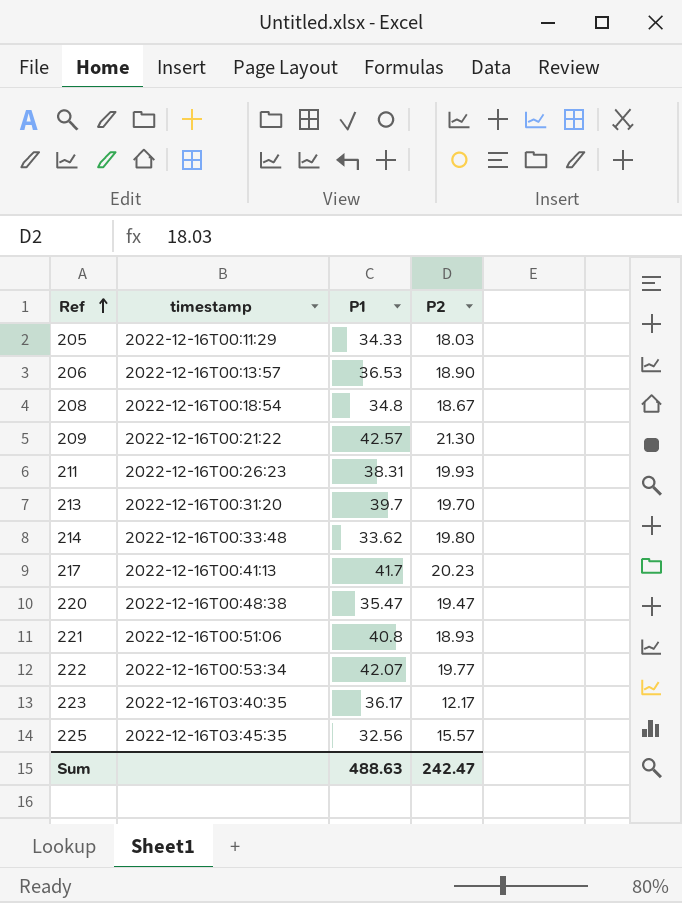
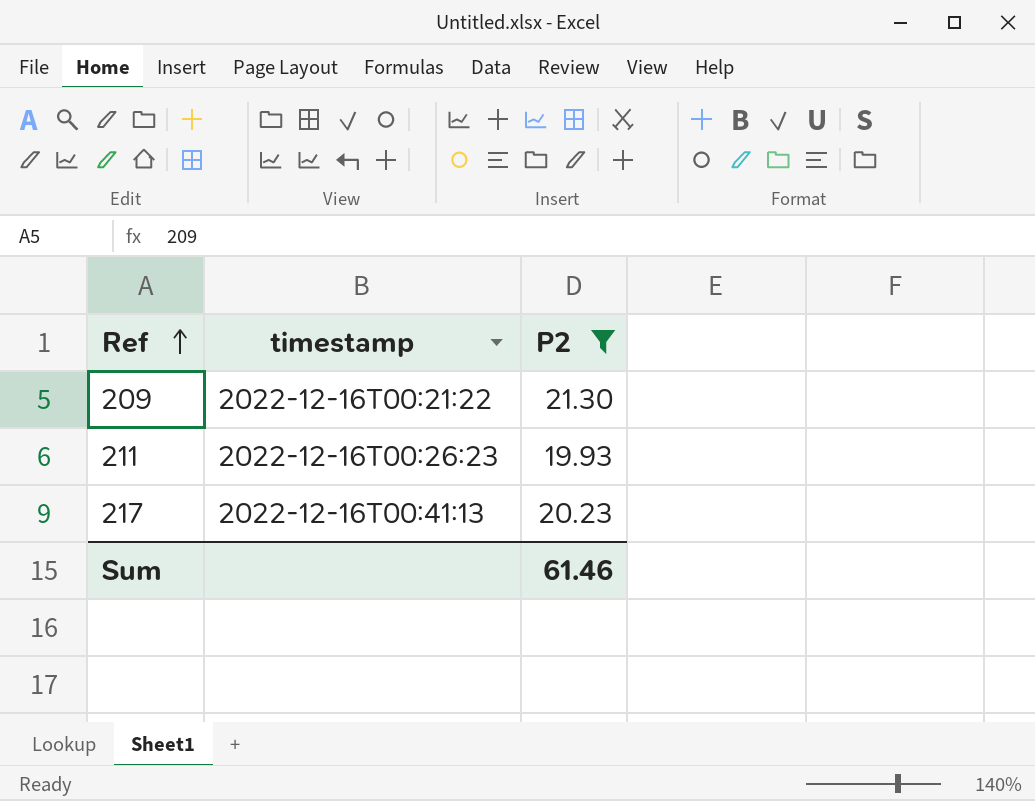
filter: none -> P2 >= 19.93
column P1 | position: 3 -> none
Sum | P2: 242.47 -> 61.46

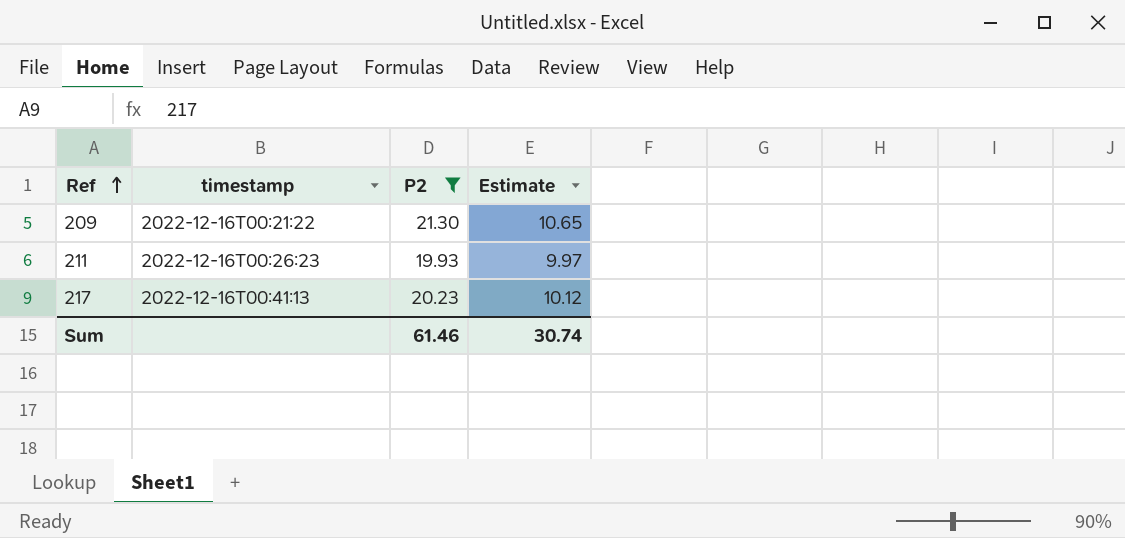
column Estimate | formula: none -> [P2] * 0.5

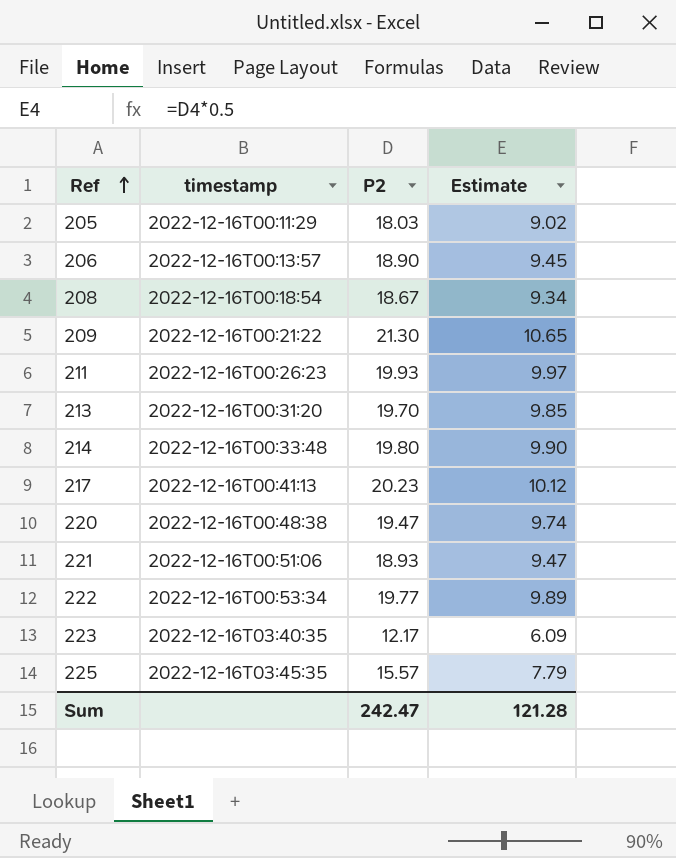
filter: P2 >= 19.93 -> none
Sum | P2: 61.46 -> 242.47
Sum | Estimate: 30.74 -> 121.28

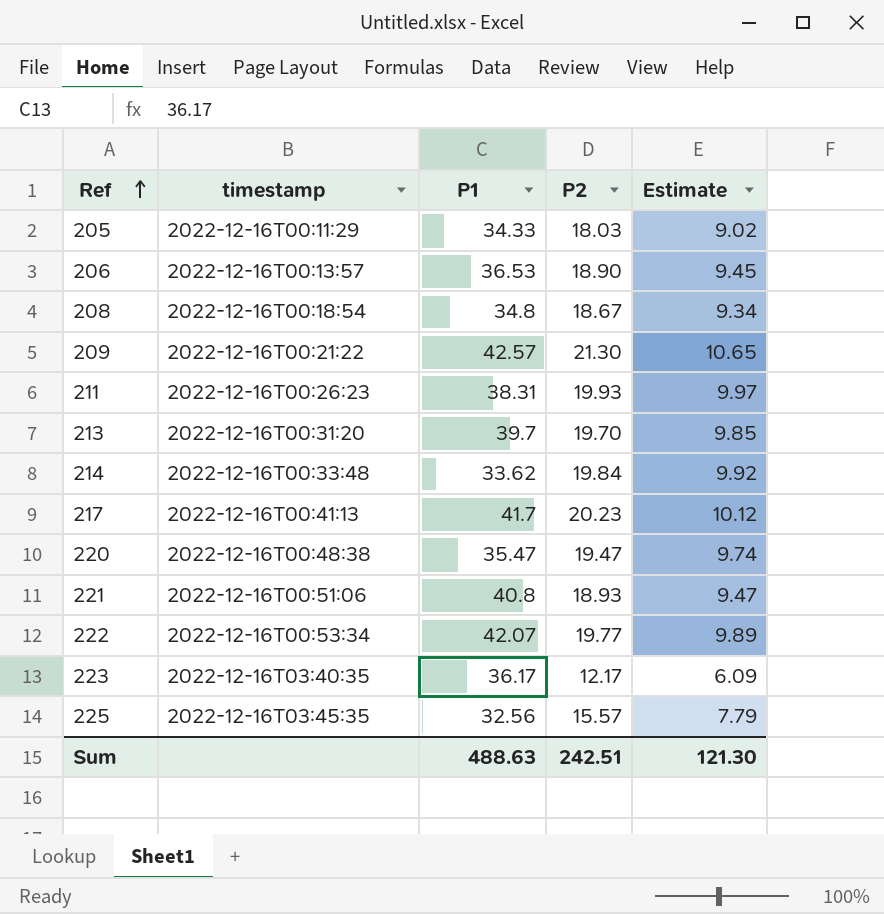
column P1 | position: none -> 3
214 | P2: 19.80 -> 19.84
214 | Estimate: 9.90 -> 9.92
Sum | P2: 242.47 -> 242.51
Sum | Estimate: 121.28 -> 121.30

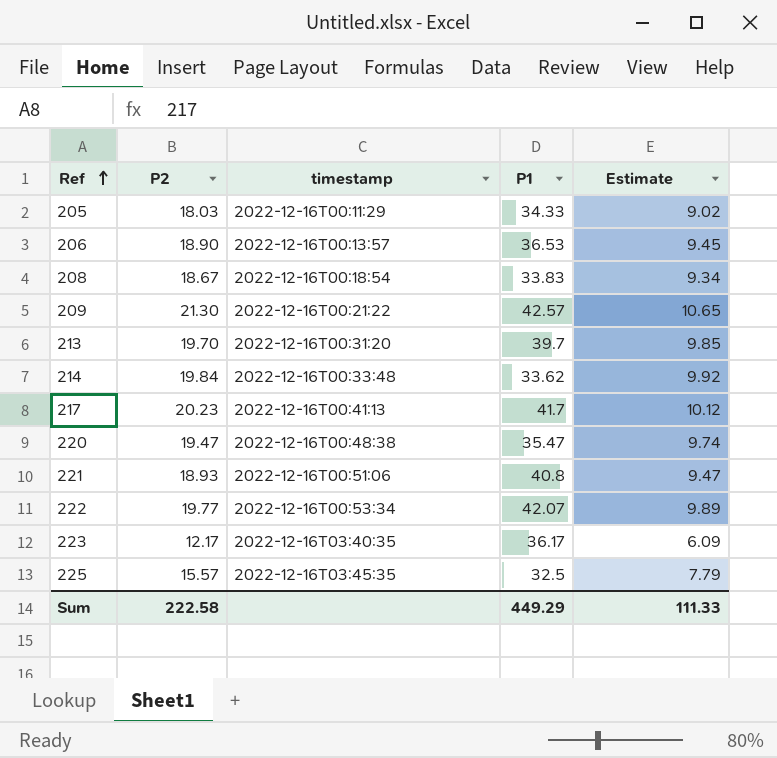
column P2 | position: 4 -> 2
row 211: 2022-12-16T00:26:23 | 38.31 | 19.93 | 9.97 -> none
208 | P1: 34.8 -> 33.83
225 | P1: 32.56 -> 32.5
Sum | P2: 242.51 -> 222.58
Sum | P1: 488.63 -> 449.29
Sum | Estimate: 121.30 -> 111.33

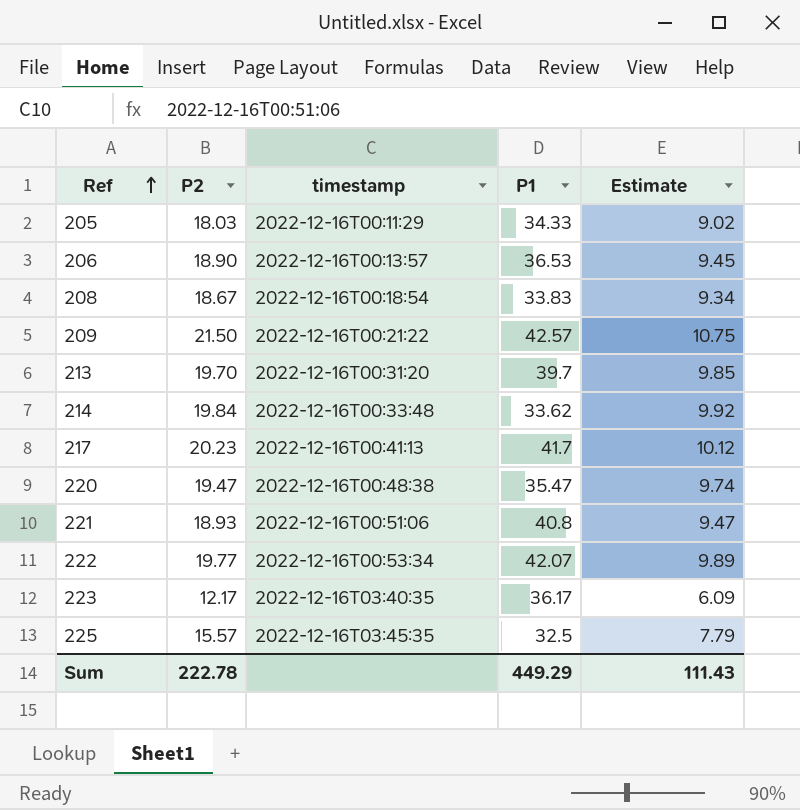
209 | P2: 21.30 -> 21.50
209 | Estimate: 10.65 -> 10.75
Sum | P2: 222.58 -> 222.78
Sum | Estimate: 111.33 -> 111.43

